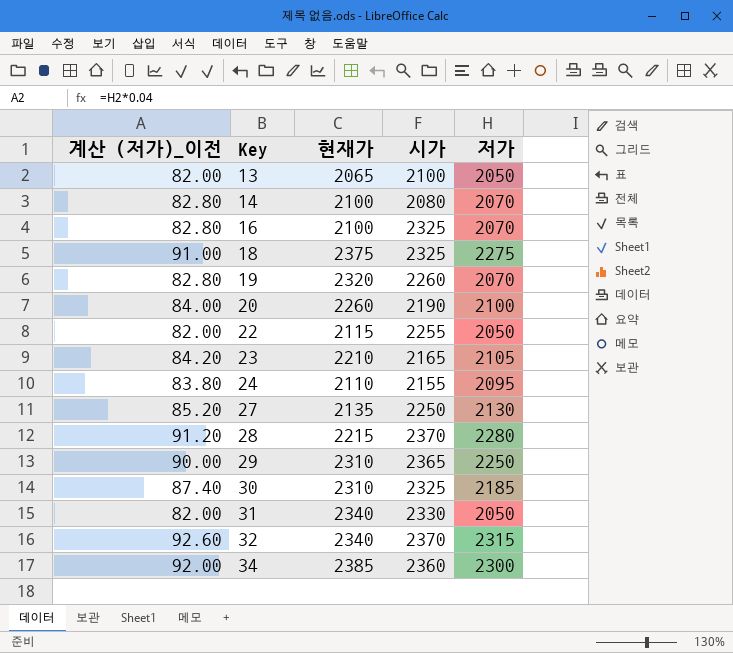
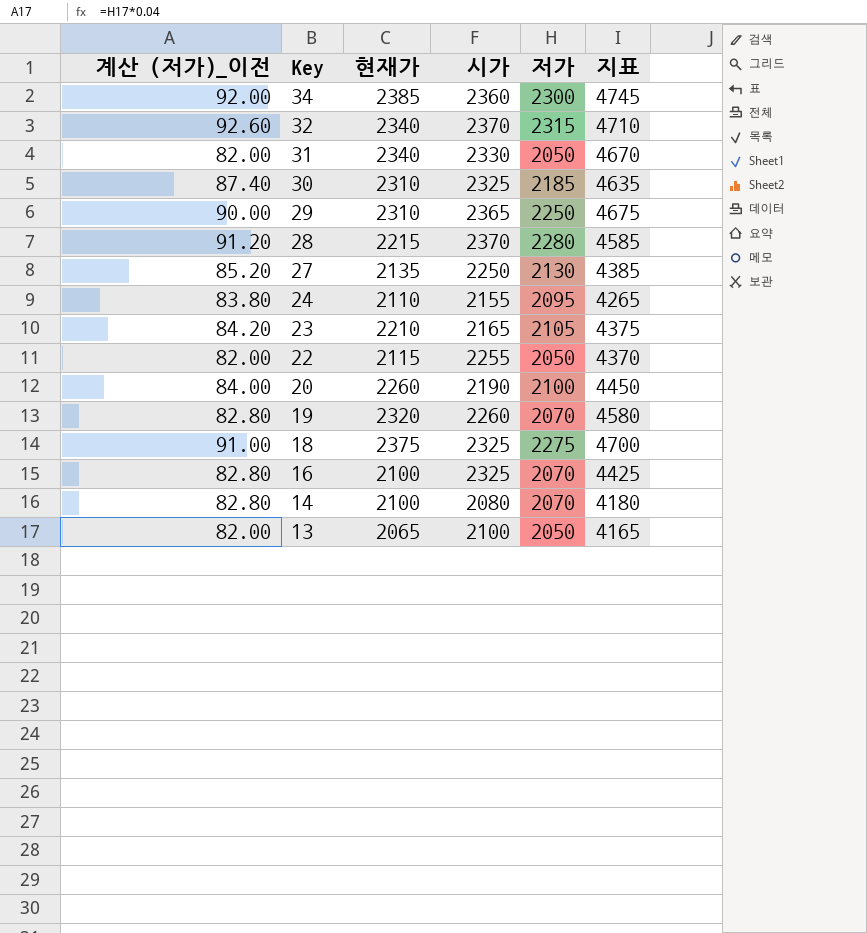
row order: Key ascending -> Key descending
column 지표 | formula: none -> [현재가] + [시가]

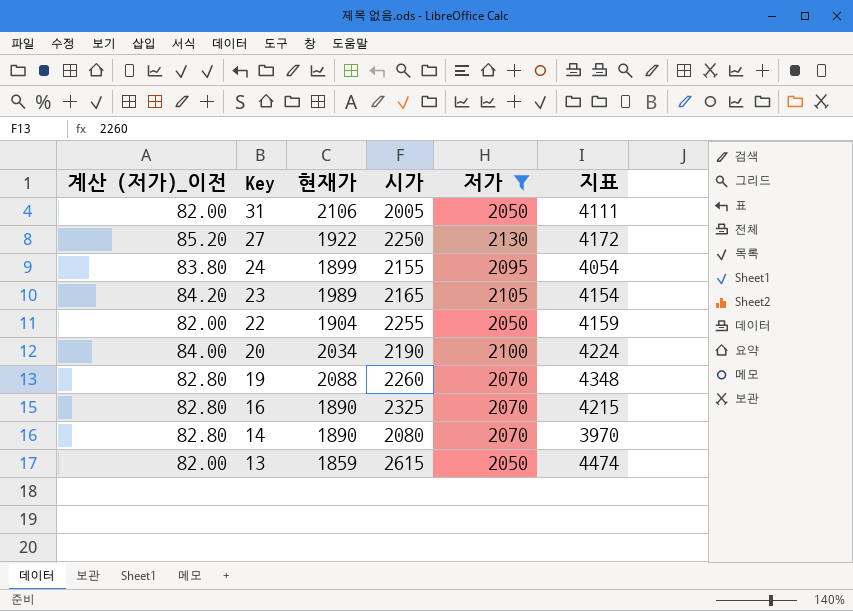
filter: none -> 저가 <= 2130
31 | 현재가: 2340 -> 2106
31 | 시가: 2330 -> 2005
31 | 지표: 4670 -> 4111
27 | 현재가: 2135 -> 1922
27 | 지표: 4385 -> 4172
24 | 현재가: 2110 -> 1899
24 | 지표: 4265 -> 4054
23 | 현재가: 2210 -> 1989
23 | 지표: 4375 -> 4154
22 | 현재가: 2115 -> 1904
22 | 지표: 4370 -> 4159
20 | 현재가: 2260 -> 2034
20 | 지표: 4450 -> 4224
19 | 현재가: 2320 -> 2088
19 | 지표: 4580 -> 4348
16 | 현재가: 2100 -> 1890
16 | 지표: 4425 -> 4215
14 | 현재가: 2100 -> 1890
14 | 지표: 4180 -> 3970
13 | 현재가: 2065 -> 1859
13 | 시가: 2100 -> 2615
13 | 지표: 4165 -> 4474

